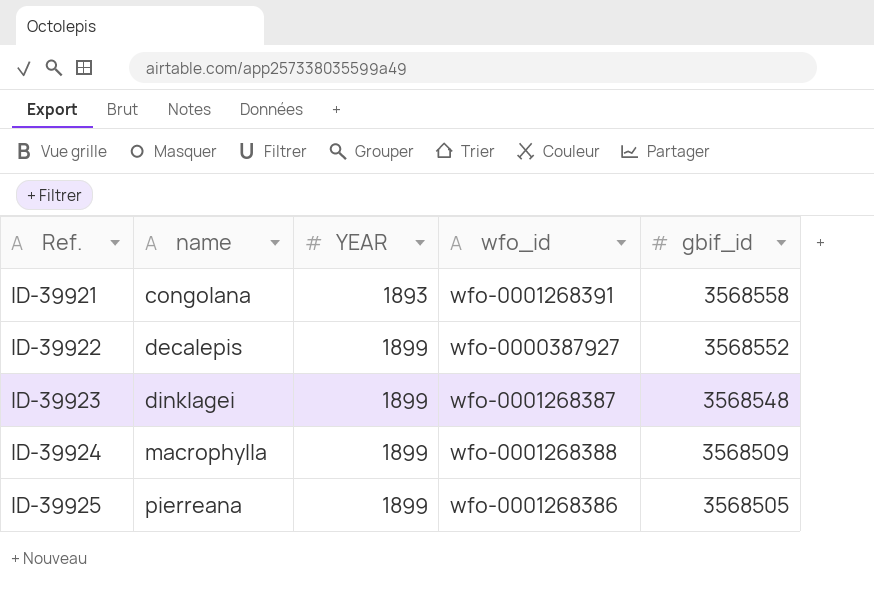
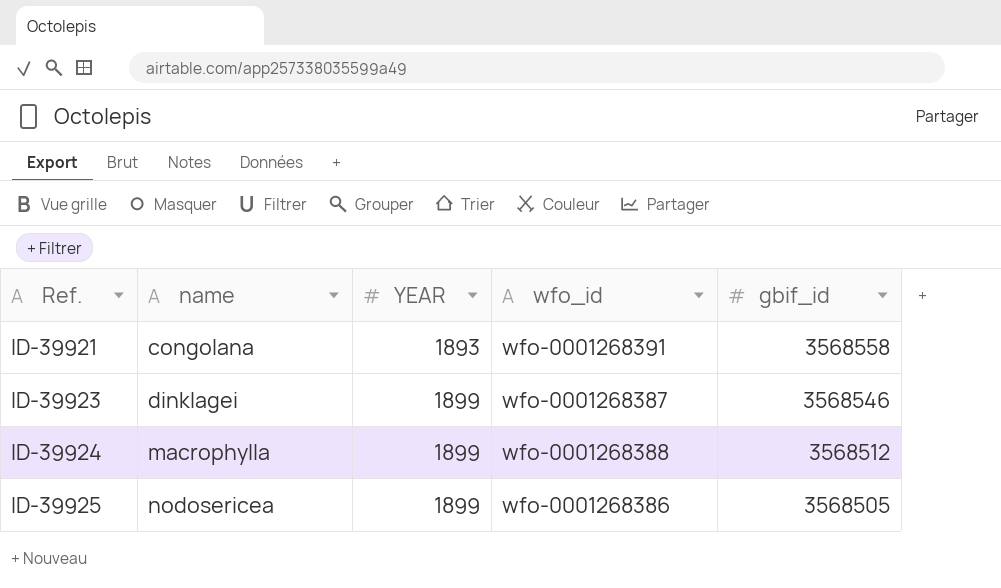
row ID-39922: decalepis | 1899 | wfo-0000387927 | 3568552 -> none
ID-39923 | gbif_id: 3568548 -> 3568546
ID-39924 | gbif_id: 3568509 -> 3568512
ID-39925 | name: pierreana -> nodosericea

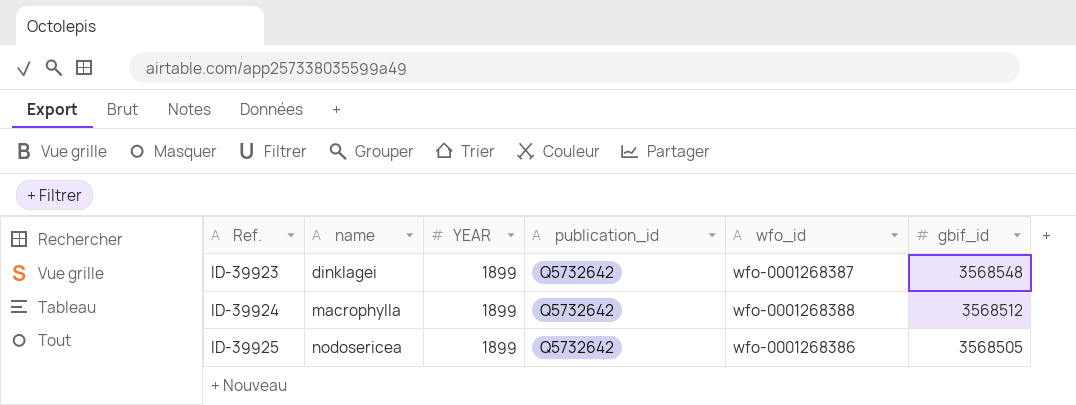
column publication_id | position: none -> 4
row ID-39921: congolana | 1893 | wfo-0001268391 | 3568558 -> none
ID-39923 | gbif_id: 3568546 -> 3568548

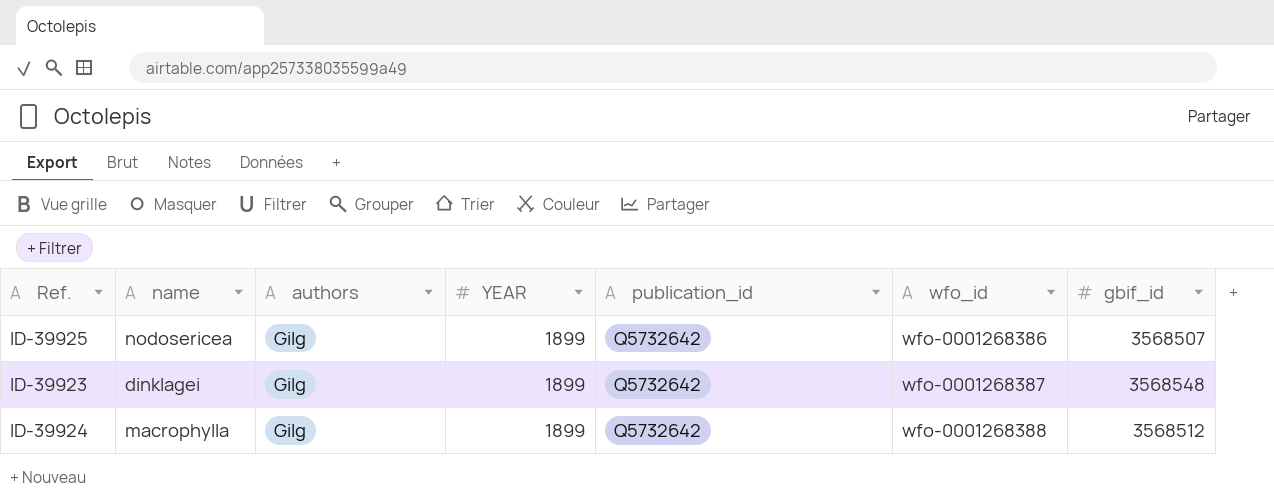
row order: Ref. ascending -> wfo_id ascending
column authors | position: none -> 3
ID-39925 | gbif_id: 3568505 -> 3568507

